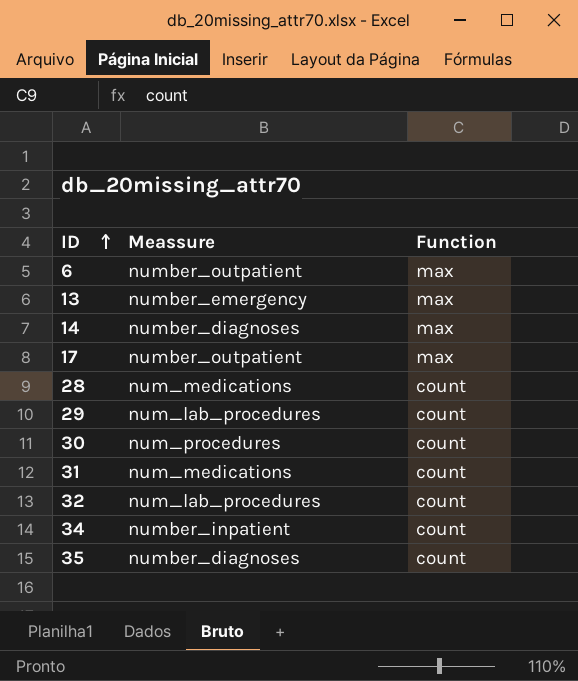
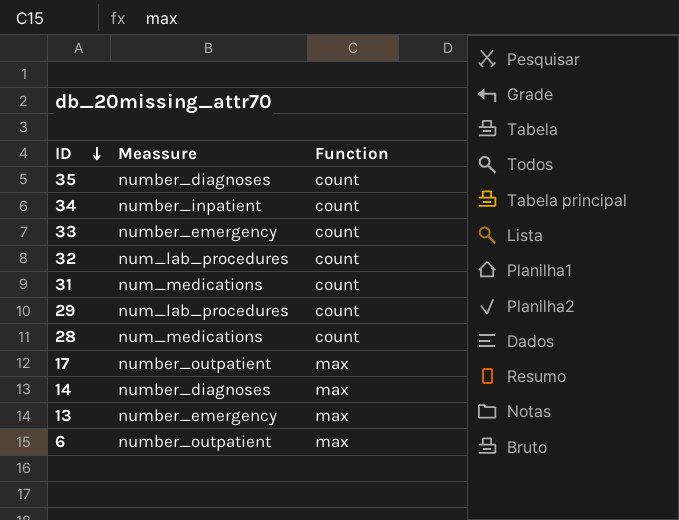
row order: ID ascending -> ID descending
row 30: num_procedures | count -> none
row 33: none -> number_emergency | count

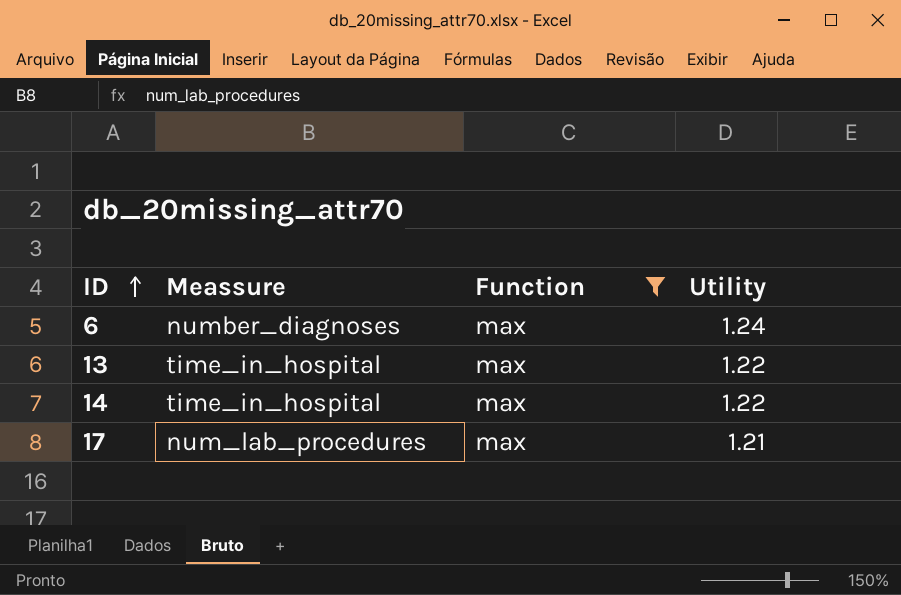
filter: none -> Function = max
row order: ID descending -> ID ascending
column Utility | position: none -> 4
6 | Meassure: number_outpatient -> number_diagnoses
13 | Meassure: number_emergency -> time_in_hospital
14 | Meassure: number_diagnoses -> time_in_hospital
17 | Meassure: number_outpatient -> num_lab_procedures

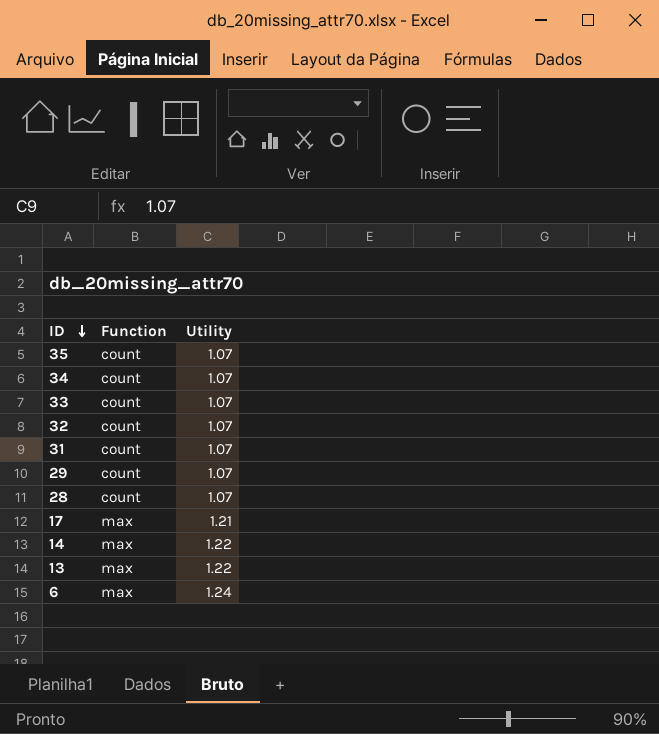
filter: Function = max -> none
row order: ID ascending -> ID descending
column Meassure | position: 2 -> none

